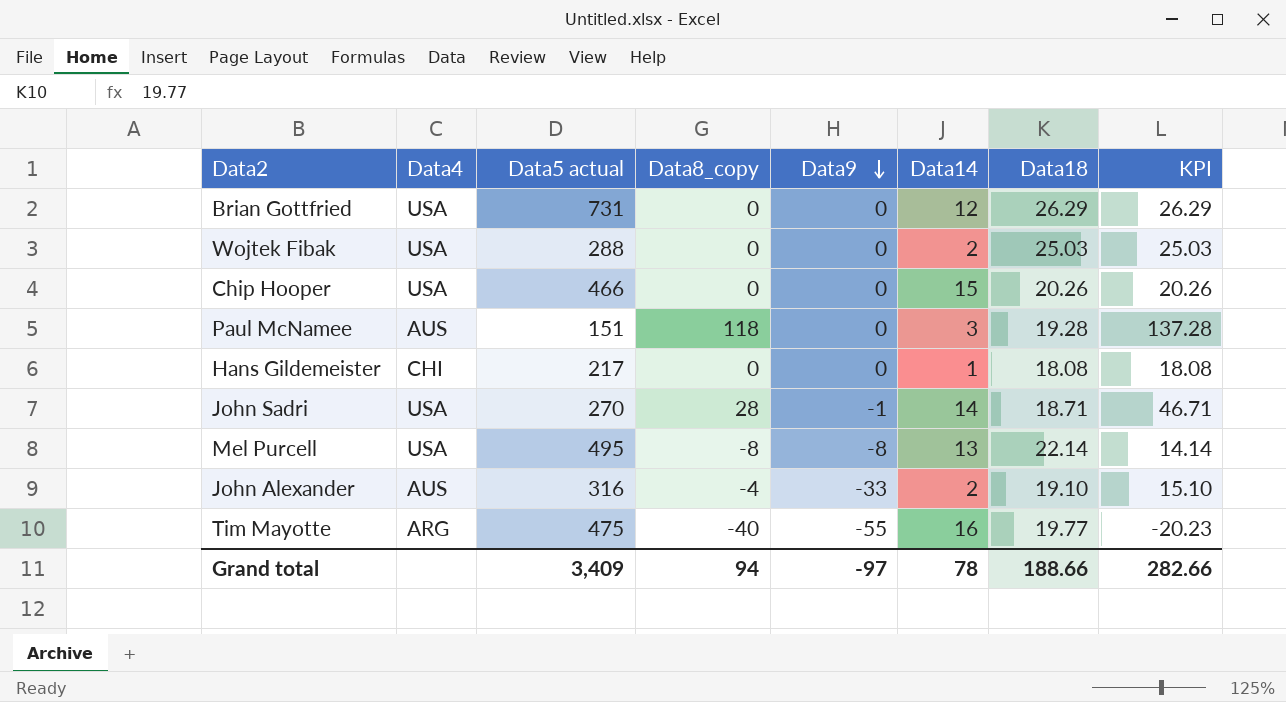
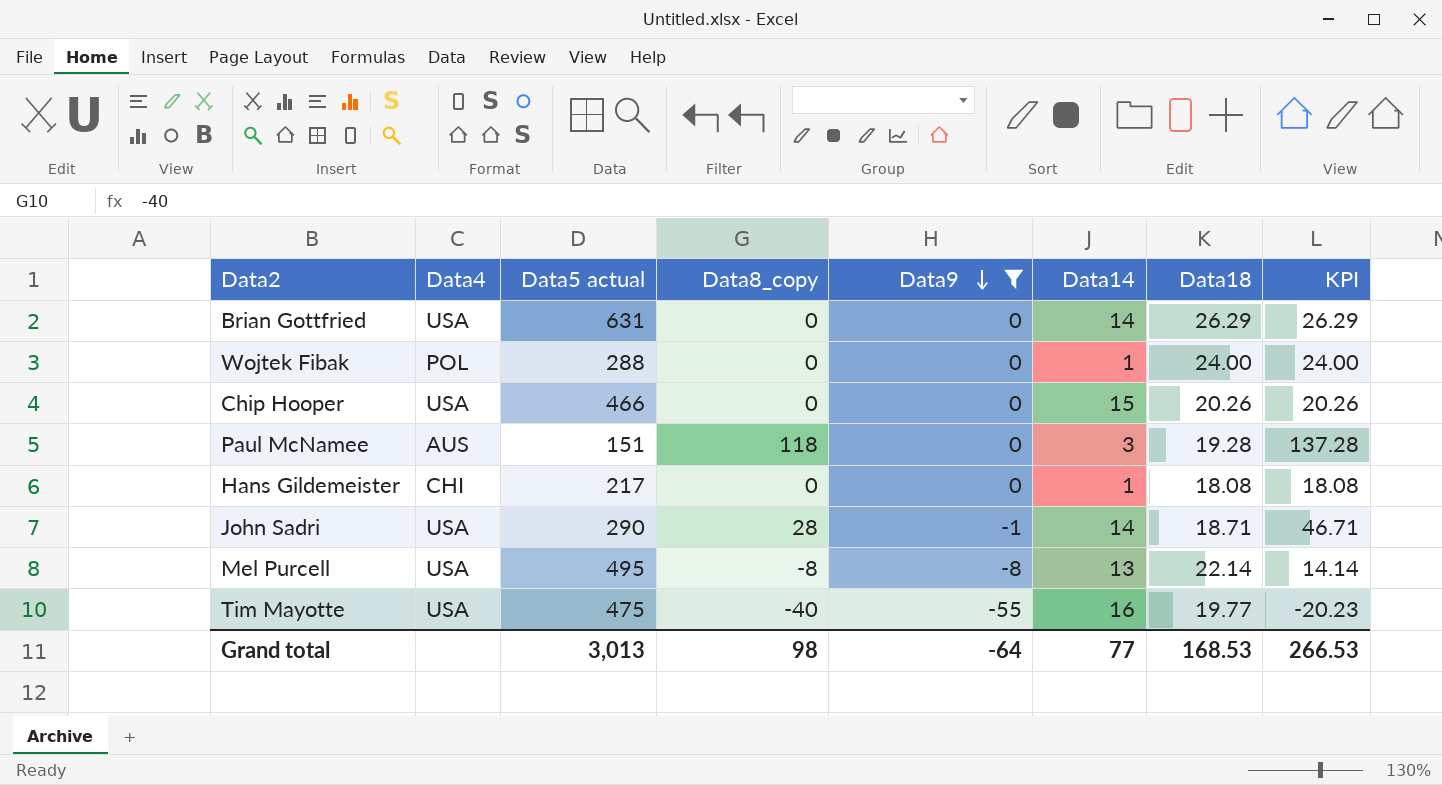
filter: none -> Data9 != -33
Brian Gottfried | Data5 actual: 731 -> 631
Brian Gottfried | Data14: 12 -> 14
Wojtek Fibak | Data4: USA -> POL
Wojtek Fibak | Data14: 2 -> 1
Wojtek Fibak | Data18: 25.03 -> 24.00
Wojtek Fibak | KPI: 25.03 -> 24.00
John Sadri | Data5 actual: 270 -> 290
Tim Mayotte | Data4: ARG -> USA
Grand total | Data5 actual: 3,409 -> 3,013
Grand total | Data8_copy: 94 -> 98
Grand total | Data9: -97 -> -64
Grand total | Data14: 78 -> 77
Grand total | Data18: 188.66 -> 168.53
Grand total | KPI: 282.66 -> 266.53

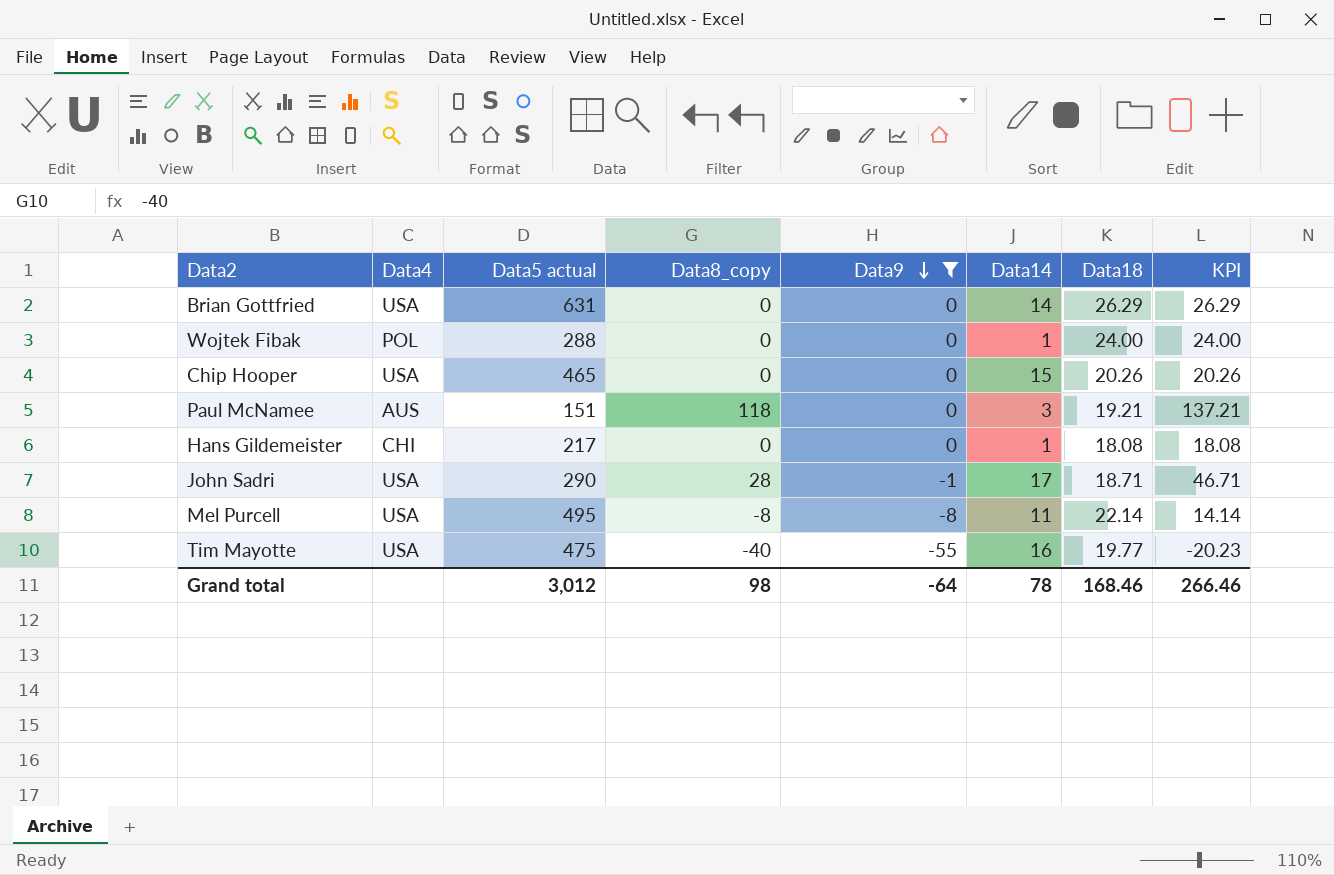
Chip Hooper | Data5 actual: 466 -> 465
Paul McNamee | Data18: 19.28 -> 19.21
Paul McNamee | KPI: 137.28 -> 137.21
John Sadri | Data14: 14 -> 17
Mel Purcell | Data14: 13 -> 11
Grand total | Data5 actual: 3,013 -> 3,012
Grand total | Data14: 77 -> 78
Grand total | Data18: 168.53 -> 168.46
Grand total | KPI: 266.53 -> 266.46

